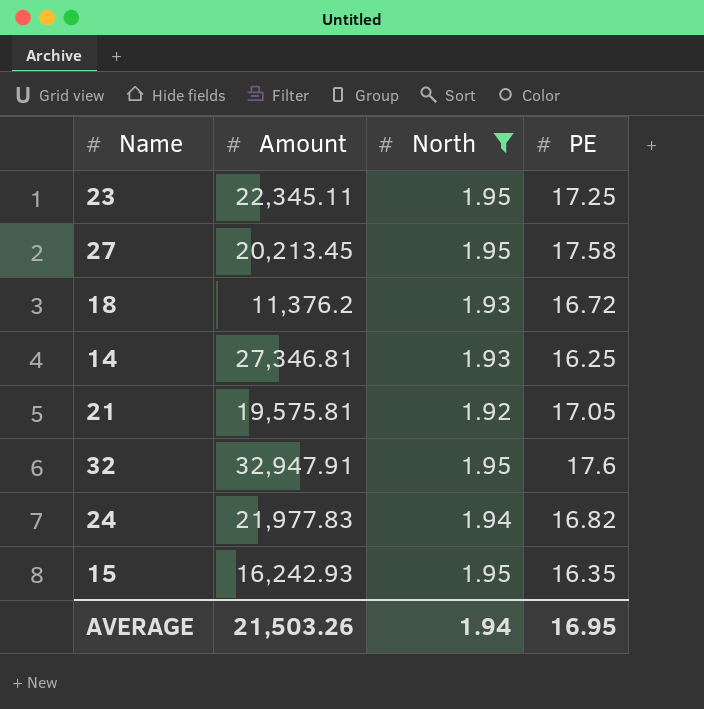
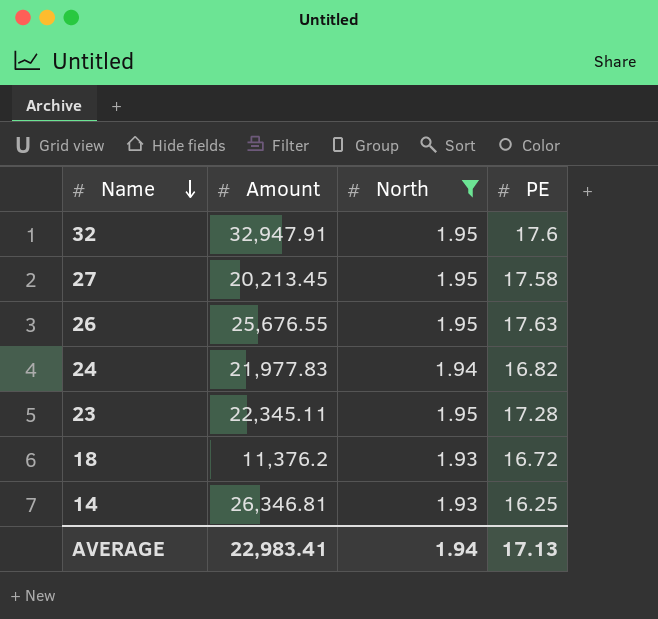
row order: none -> Name descending
row 21: 19,575.81 | 1.92 | 17.05 -> none
row 15: 16,242.93 | 1.95 | 16.35 -> none
row 26: none -> 25,676.55 | 1.95 | 17.63
23 | PE: 17.25 -> 17.28
14 | Amount: 27,346.81 -> 26,346.81
AVERAGE | Amount: 21,503.26 -> 22,983.41
AVERAGE | PE: 16.95 -> 17.13

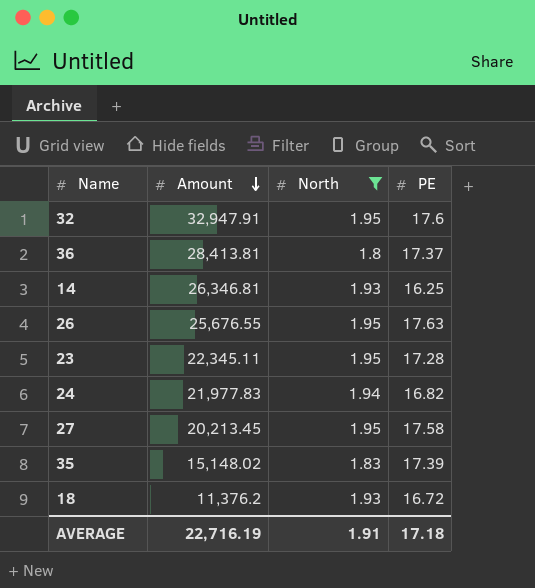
row order: Name descending -> Amount descending
row 36: none -> 28,413.81 | 1.8 | 17.37
row 35: none -> 15,148.02 | 1.83 | 17.39
AVERAGE | Amount: 22,983.41 -> 22,716.19
AVERAGE | North: 1.94 -> 1.91
AVERAGE | PE: 17.13 -> 17.18

